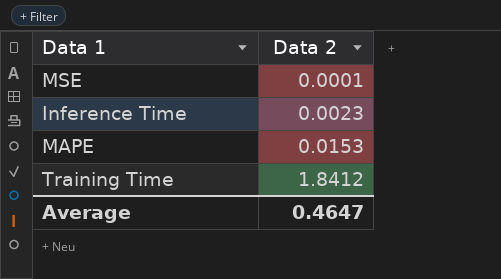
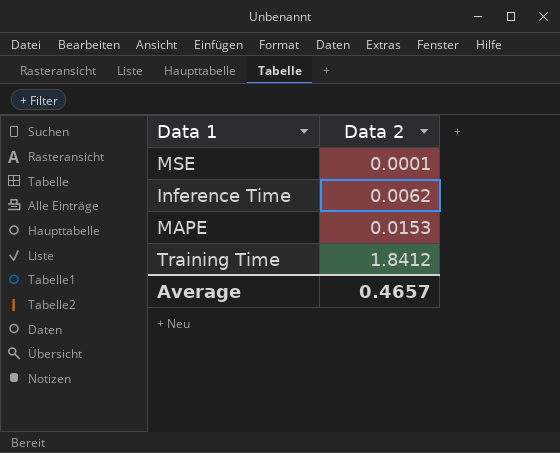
Inference Time | Data 2: 0.0023 -> 0.0062
Average | Data 2: 0.4647 -> 0.4657

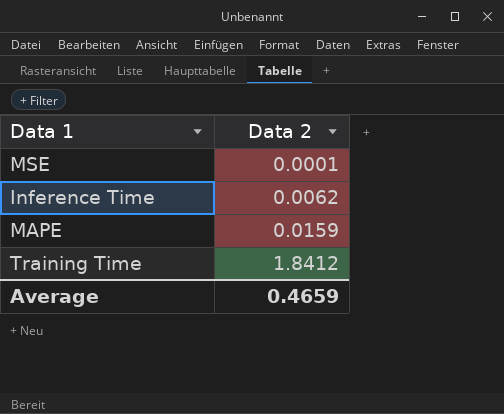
MAPE | Data 2: 0.0153 -> 0.0159
Average | Data 2: 0.4657 -> 0.4659

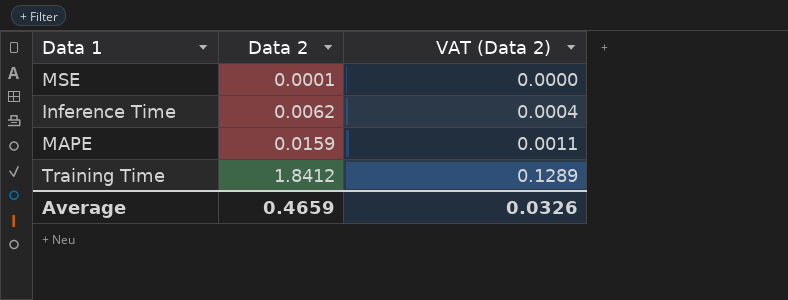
column VAT (Data 2) | formula: none -> [Data 2] * 0.07

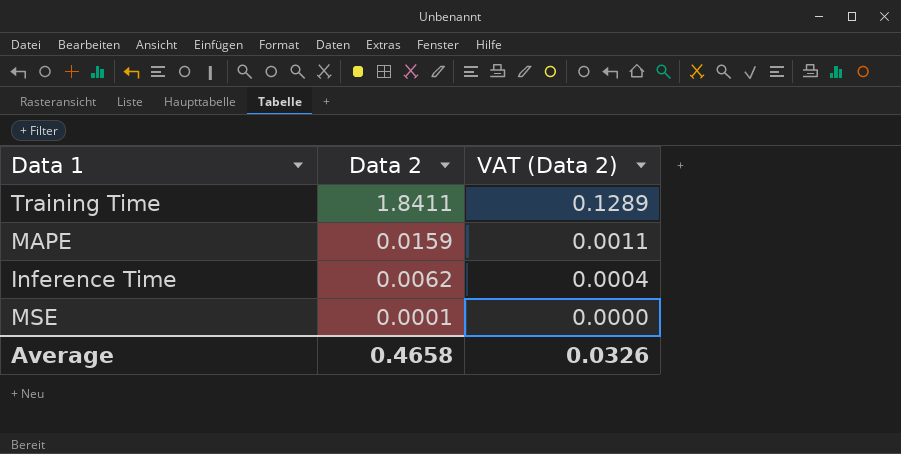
row order: Data 2 ascending -> Data 2 descending
Training Time | Data 2: 1.8412 -> 1.8411
Average | Data 2: 0.4659 -> 0.4658

